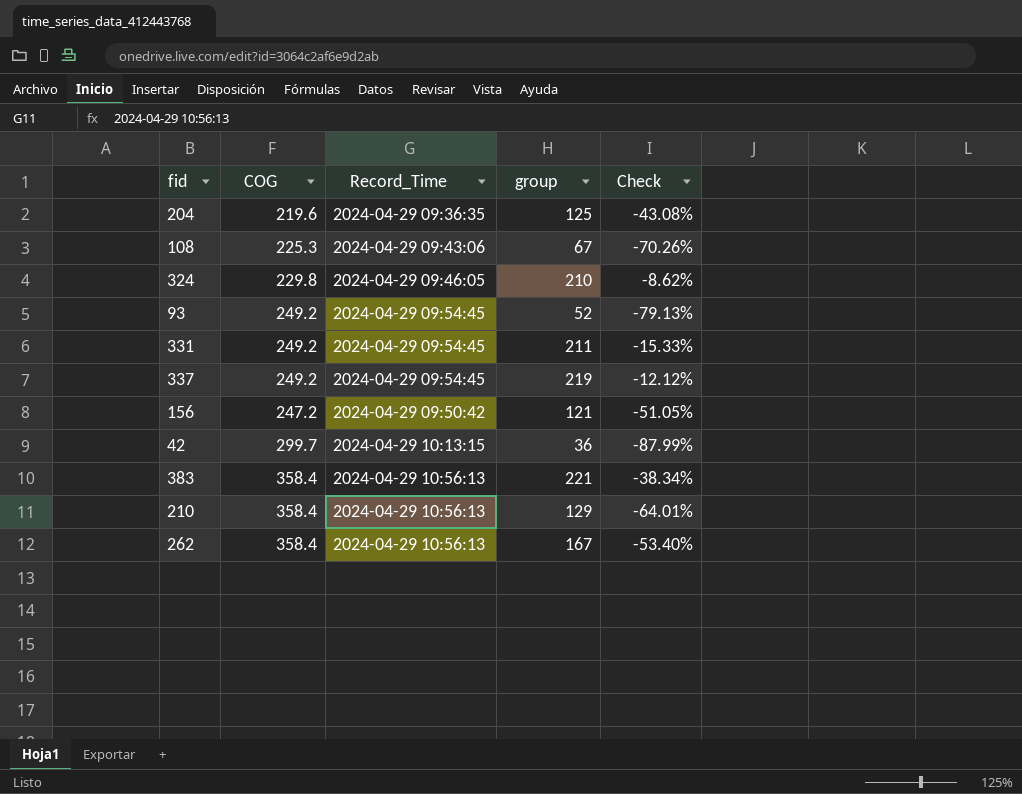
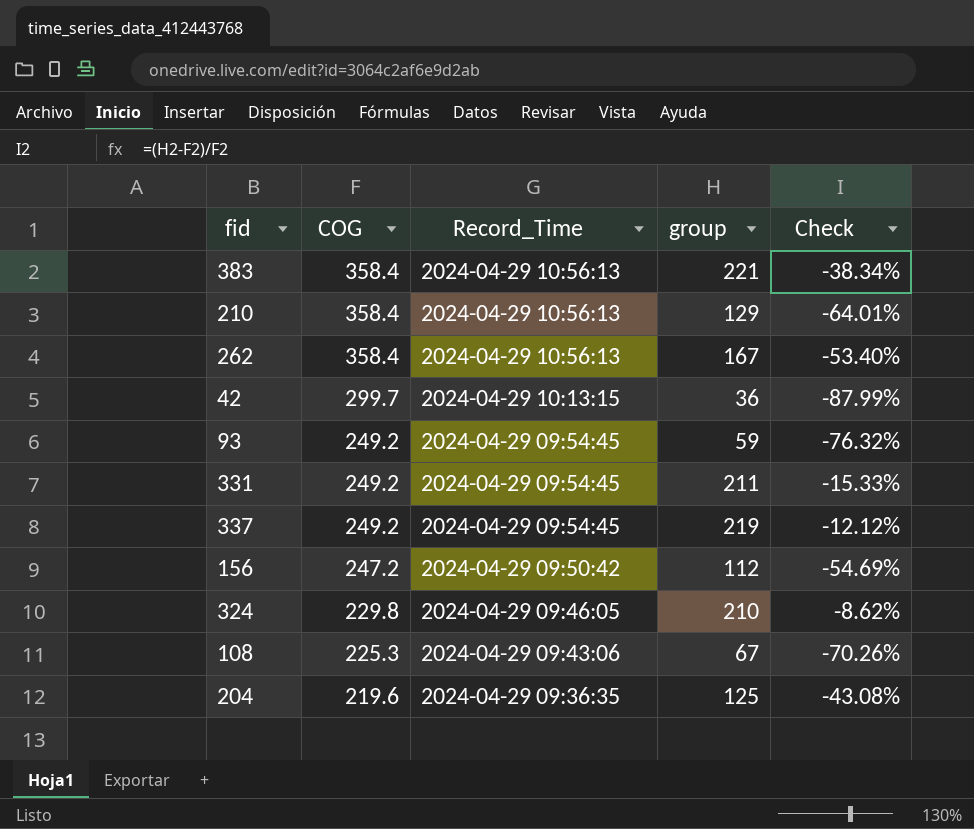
row order: none -> COG descending
93 | group: 52 -> 59
93 | Check: -79.13% -> -76.32%
156 | group: 121 -> 112
156 | Check: -51.05% -> -54.69%

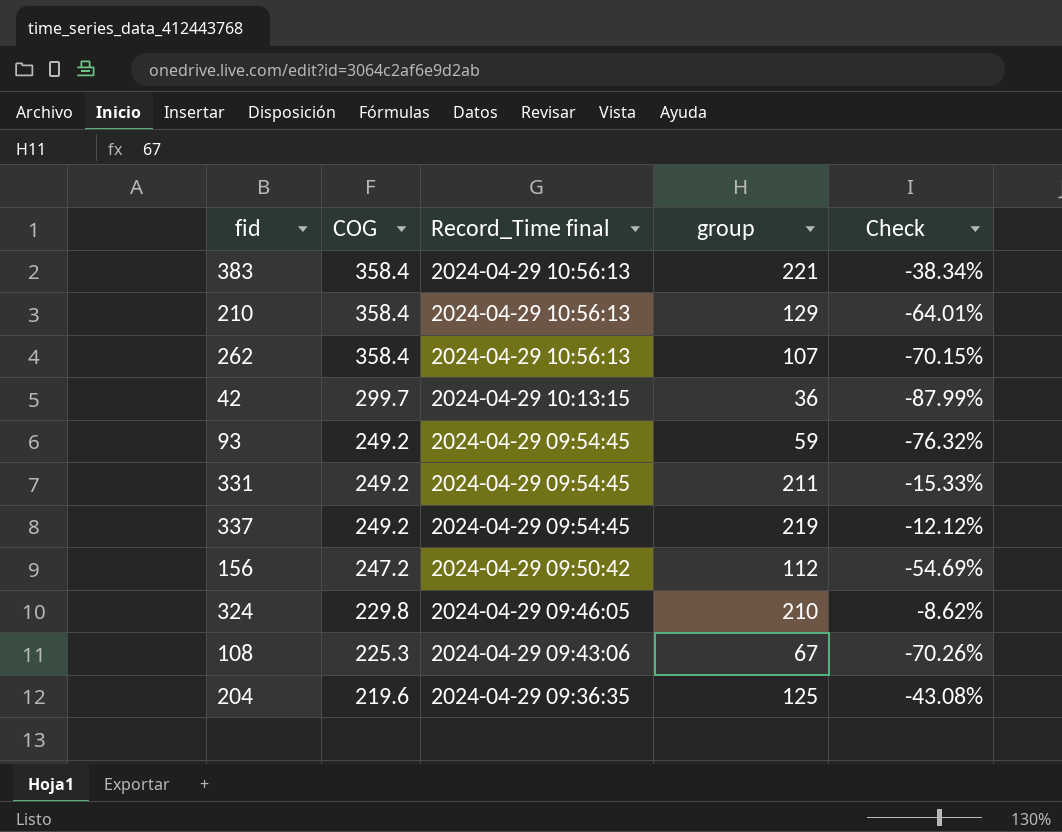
column name: Record_Time -> Record_Time final
262 | group: 167 -> 107
262 | Check: -53.40% -> -70.15%

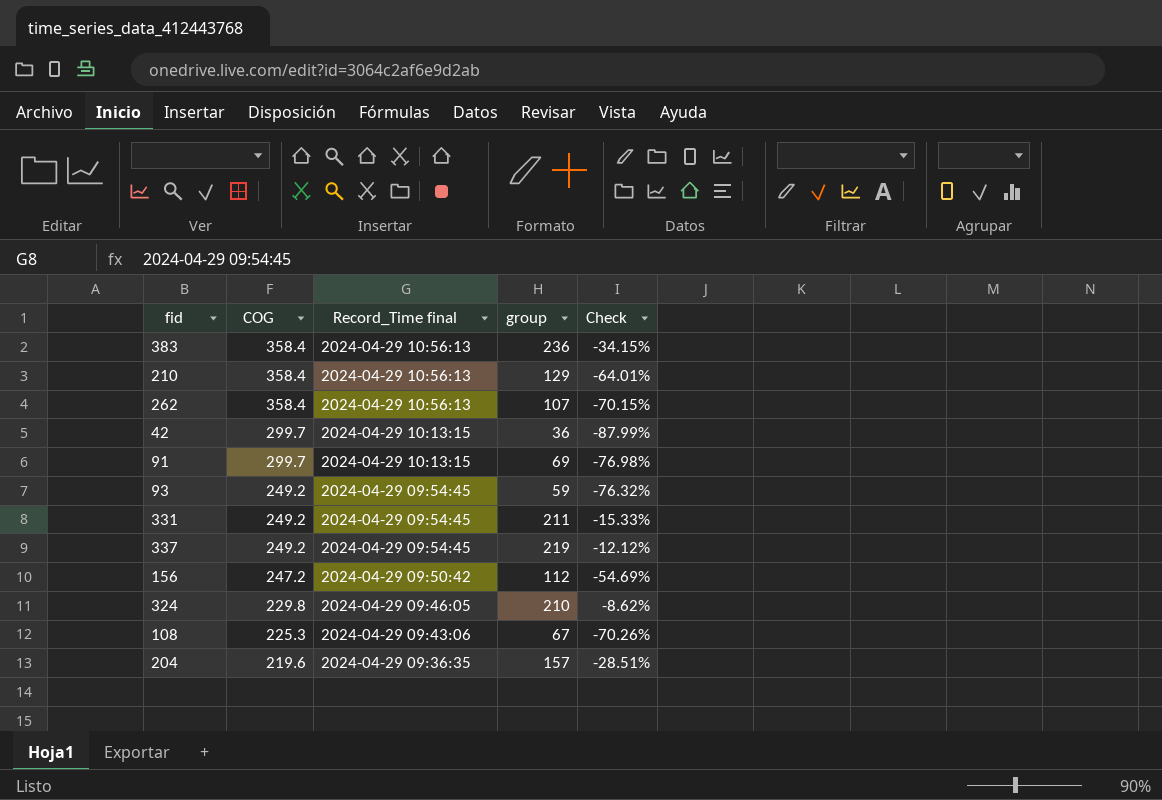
383 | group: 221 -> 236
383 | Check: -38.34% -> -34.15%
row 91: none -> 299.7 | 2024-04-29 10:13:15 | 69 | -76.98%
204 | group: 125 -> 157
204 | Check: -43.08% -> -28.51%

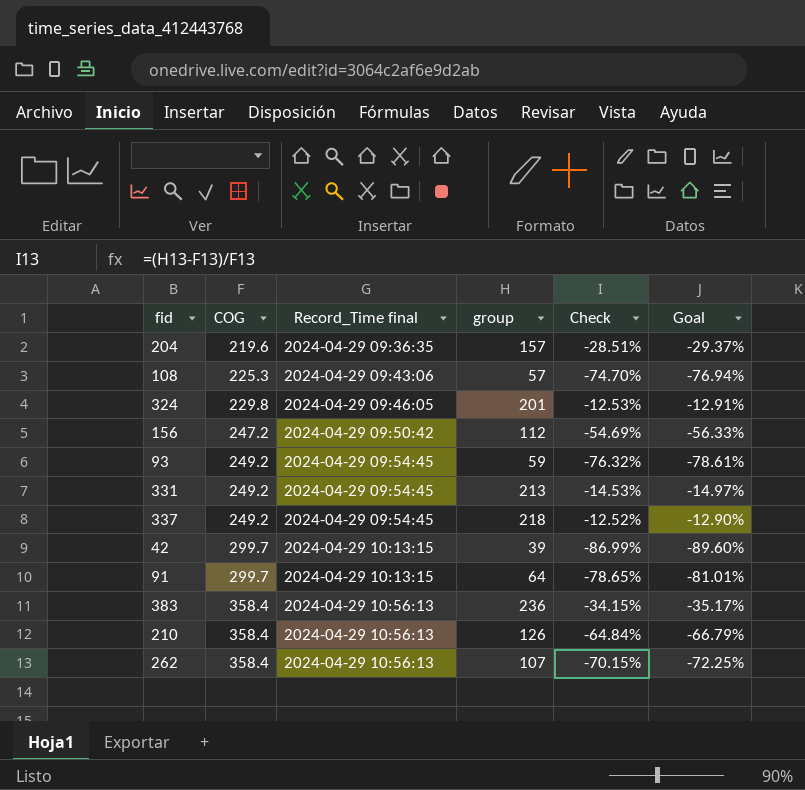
row order: COG descending -> COG ascending
column Goal | formula: none -> [Check] * 1.03
108 | group: 67 -> 57
108 | Check: -70.26% -> -74.70%
324 | group: 210 -> 201
324 | Check: -8.62% -> -12.53%
331 | group: 211 -> 213
331 | Check: -15.33% -> -14.53%
337 | group: 219 -> 218
337 | Check: -12.12% -> -12.52%
42 | group: 36 -> 39
42 | Check: -87.99% -> -86.99%
91 | group: 69 -> 64
91 | Check: -76.98% -> -78.65%
210 | group: 129 -> 126
210 | Check: -64.01% -> -64.84%

